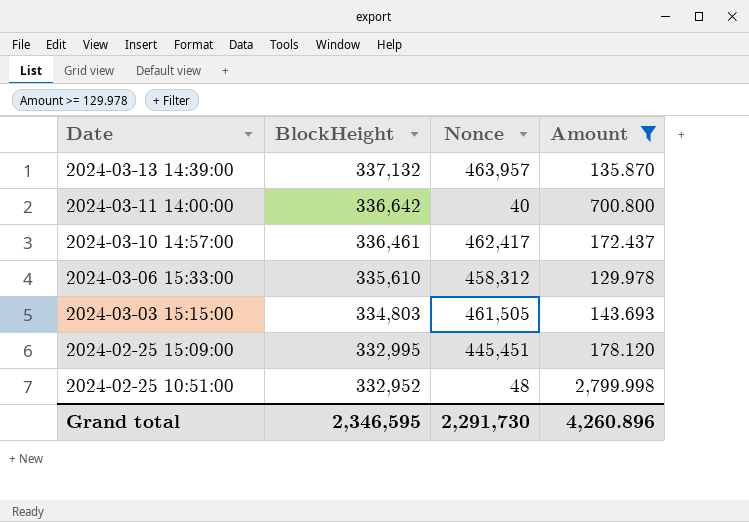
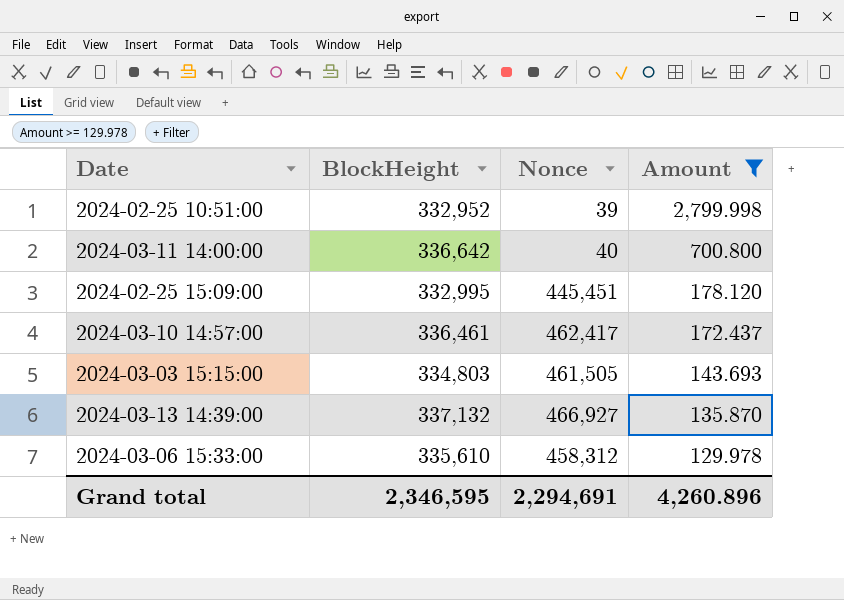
row order: Date descending -> Amount descending
2024-02-25 10:51:00 | Nonce: 48 -> 39
2024-03-13 14:39:00 | Nonce: 463,957 -> 466,927
Grand total | Nonce: 2,291,730 -> 2,294,691

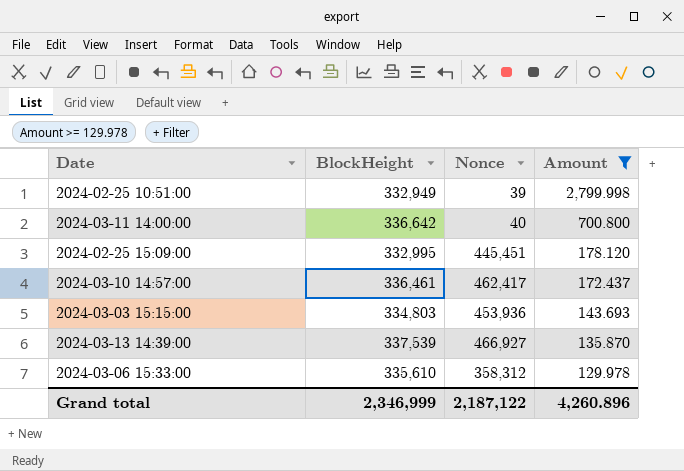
2024-02-25 10:51:00 | BlockHeight: 332,952 -> 332,949
2024-03-03 15:15:00 | Nonce: 461,505 -> 453,936
2024-03-13 14:39:00 | BlockHeight: 337,132 -> 337,539
2024-03-06 15:33:00 | Nonce: 458,312 -> 358,312
Grand total | BlockHeight: 2,346,595 -> 2,346,999
Grand total | Nonce: 2,294,691 -> 2,187,122

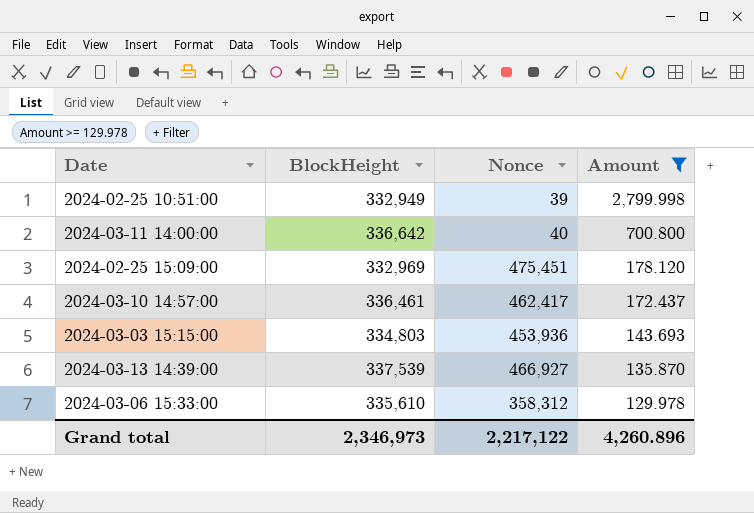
2024-02-25 15:09:00 | BlockHeight: 332,995 -> 332,969
2024-02-25 15:09:00 | Nonce: 445,451 -> 475,451
Grand total | BlockHeight: 2,346,999 -> 2,346,973
Grand total | Nonce: 2,187,122 -> 2,217,122

